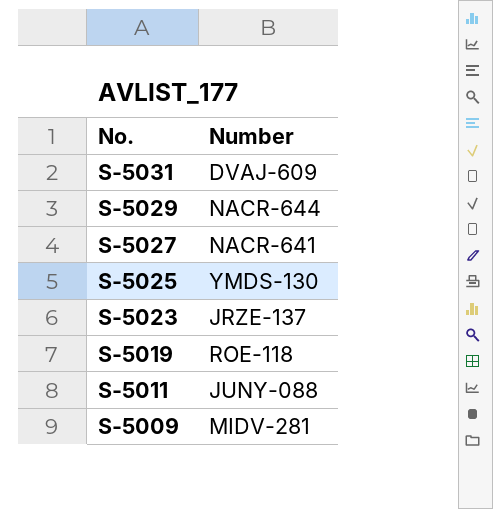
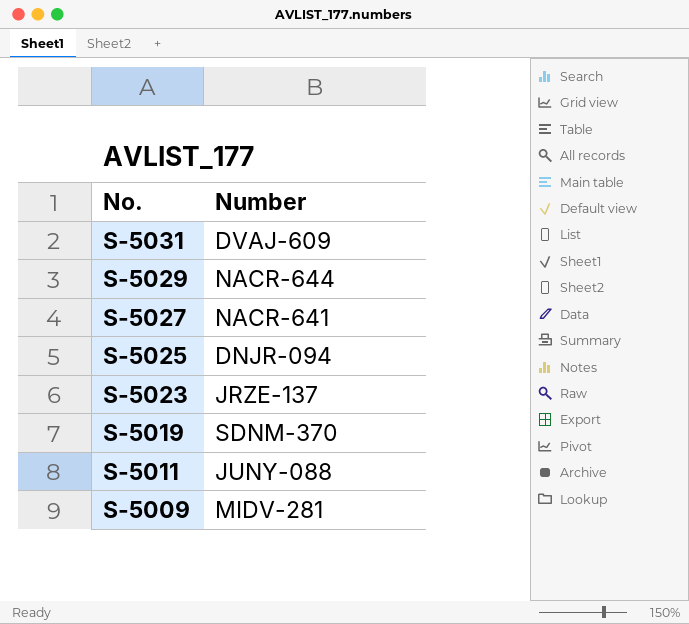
S-5025 | Number: YMDS-130 -> DNJR-094
S-5019 | Number: ROE-118 -> SDNM-370

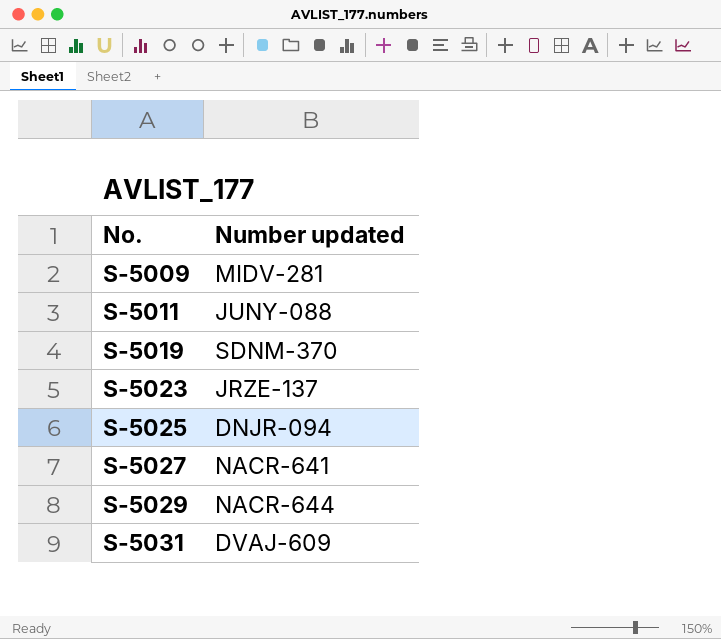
row order: No. descending -> No. ascending
column name: Number -> Number updated

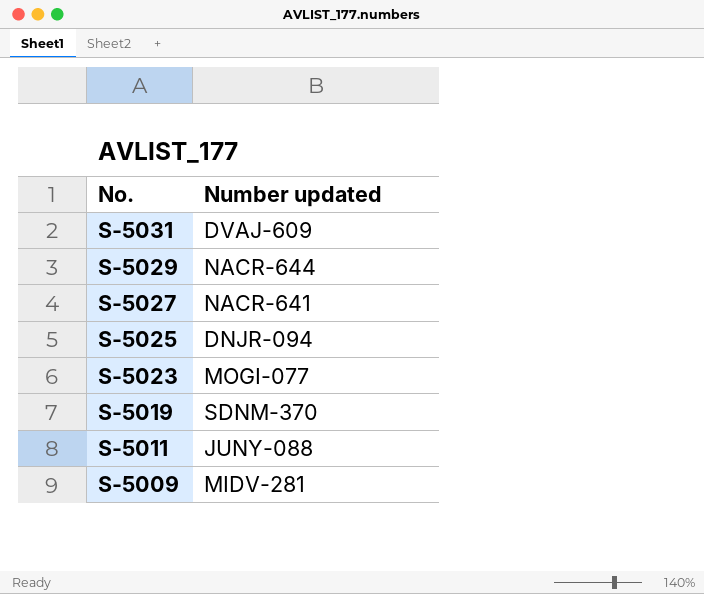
row order: No. ascending -> No. descending
S-5023 | Number updated: JRZE-137 -> MOGI-077

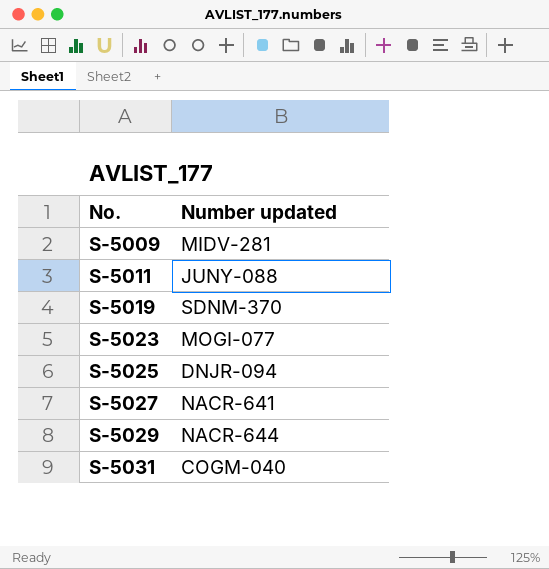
row order: No. descending -> No. ascending
S-5031 | Number updated: DVAJ-609 -> COGM-040

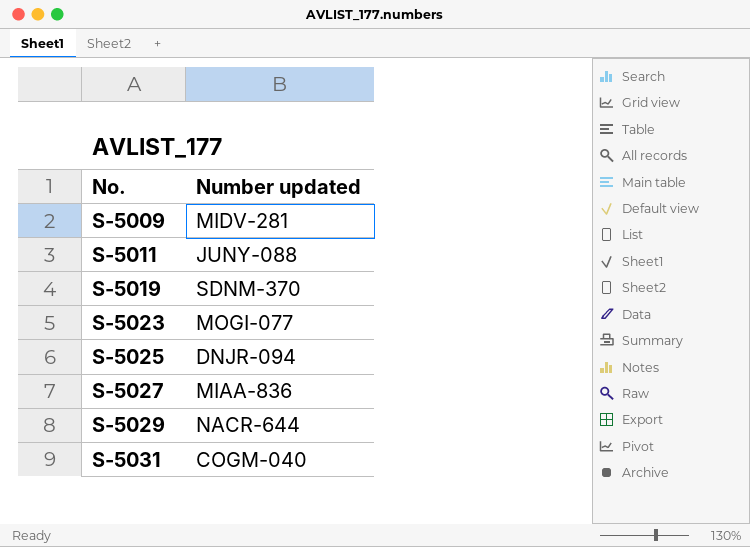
S-5027 | Number updated: NACR-641 -> MIAA-836

